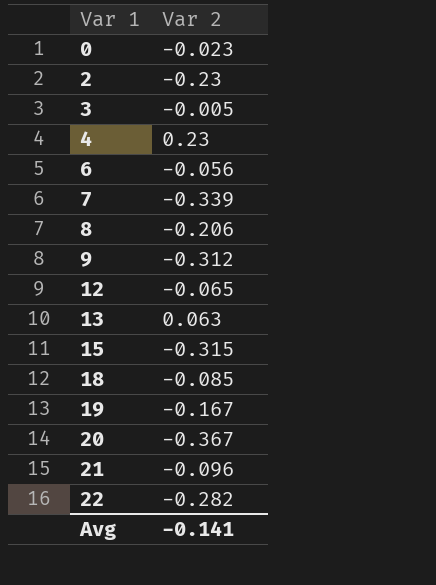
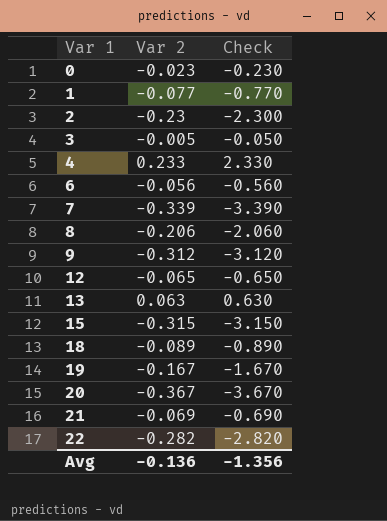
column Check | formula: none -> [Var 2] * 10
row 1: none -> -0.077 | -0.770
4 | Var 2: 0.23 -> 0.233
18 | Var 2: -0.085 -> -0.089
21 | Var 2: -0.096 -> -0.069
Avg | Var 2: -0.141 -> -0.136

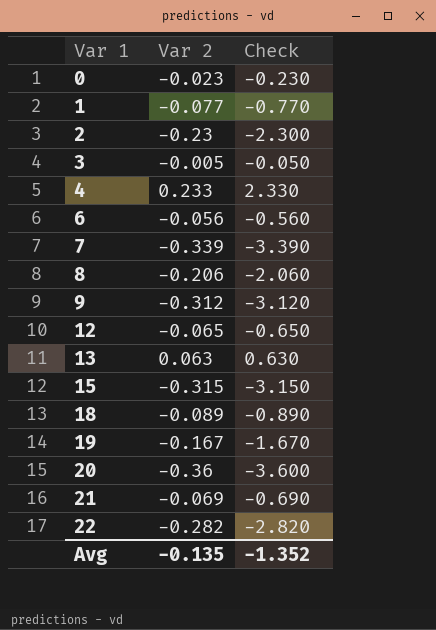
20 | Var 2: -0.367 -> -0.36
20 | Check: -3.670 -> -3.600
Avg | Var 2: -0.136 -> -0.135
Avg | Check: -1.356 -> -1.352

